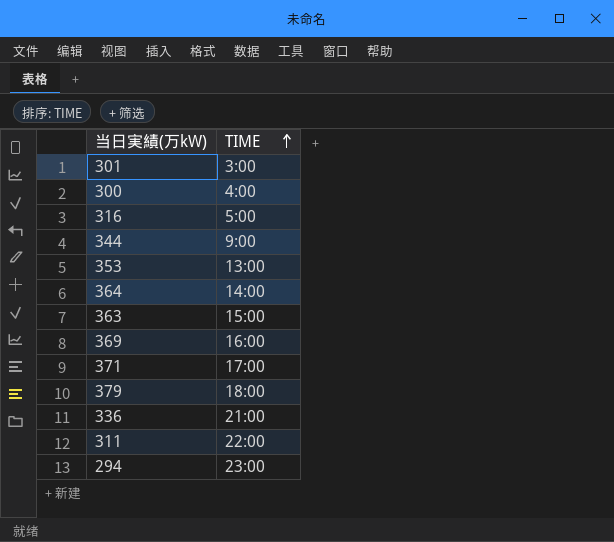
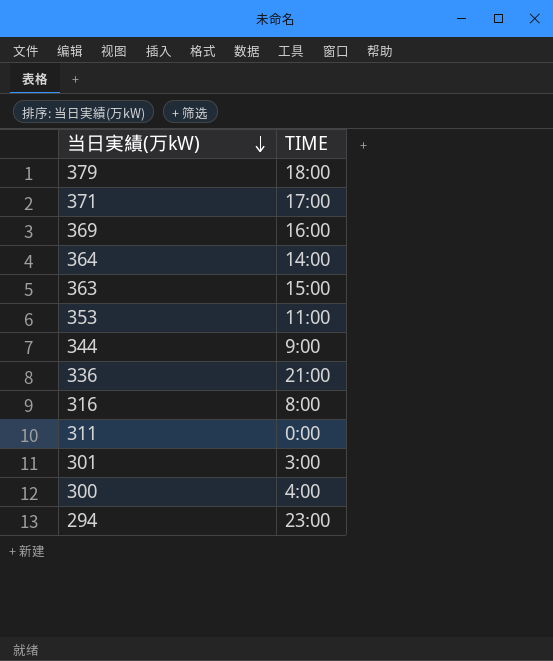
row order: TIME ascending -> 当日実績(万kW) descending
353 | TIME: 13:00 -> 11:00
316 | TIME: 5:00 -> 8:00
311 | TIME: 22:00 -> 0:00

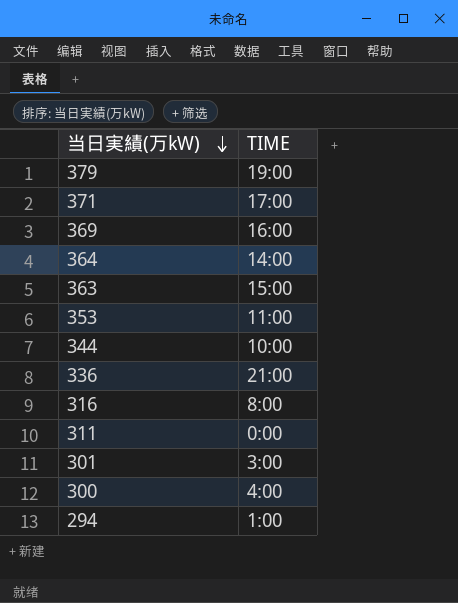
379 | TIME: 18:00 -> 19:00
344 | TIME: 9:00 -> 10:00
294 | TIME: 23:00 -> 1:00

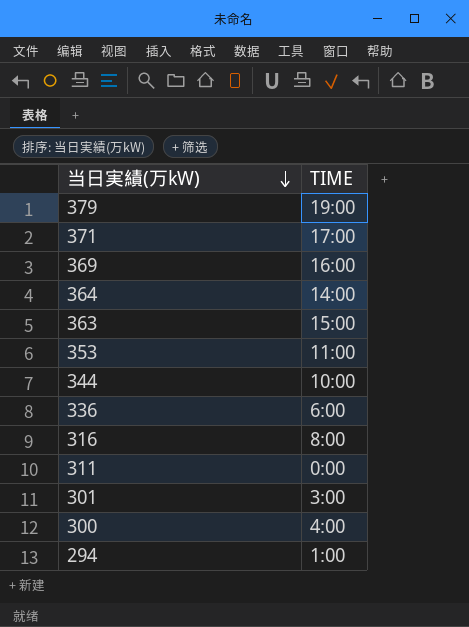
336 | TIME: 21:00 -> 6:00

